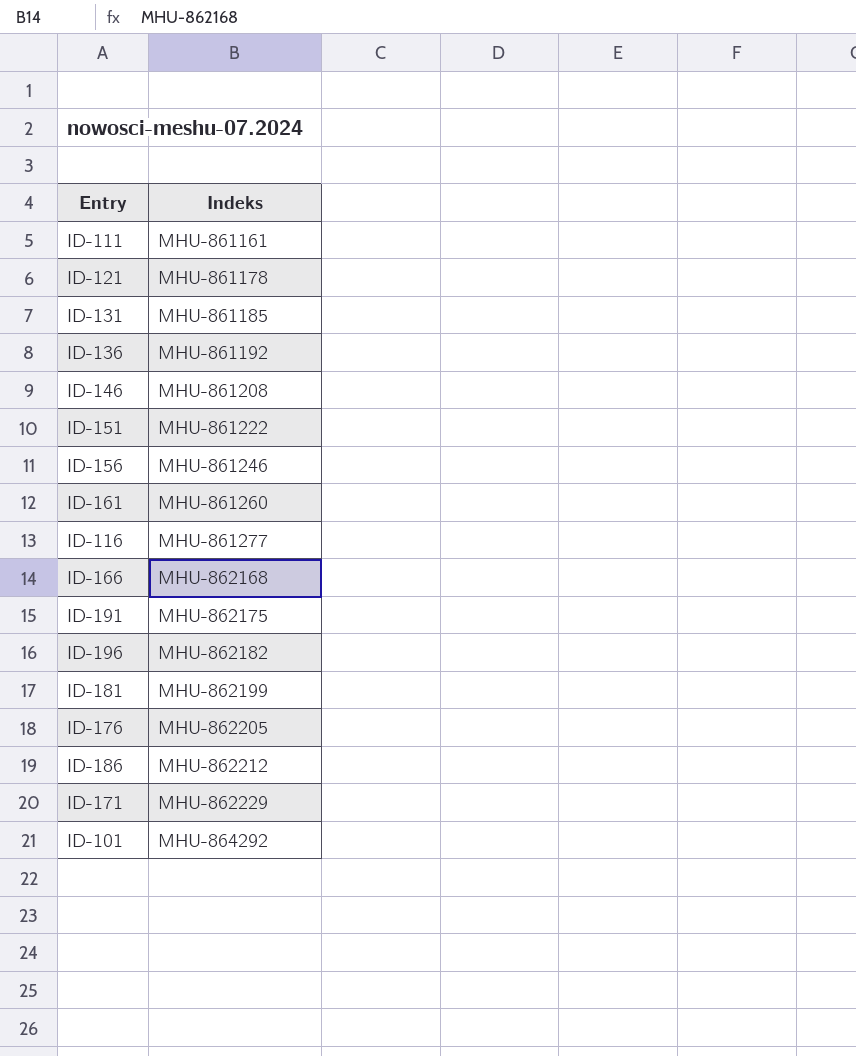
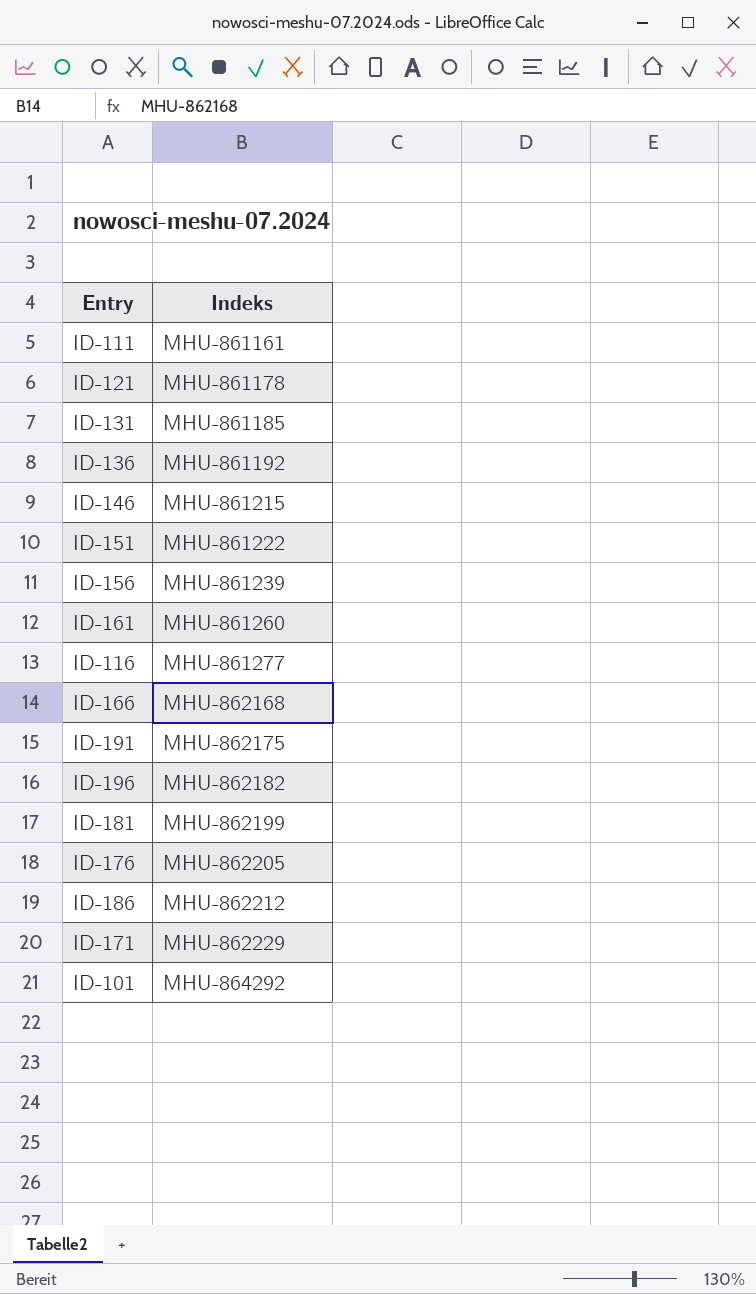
ID-146 | Indeks: MHU-861208 -> MHU-861215
ID-156 | Indeks: MHU-861246 -> MHU-861239

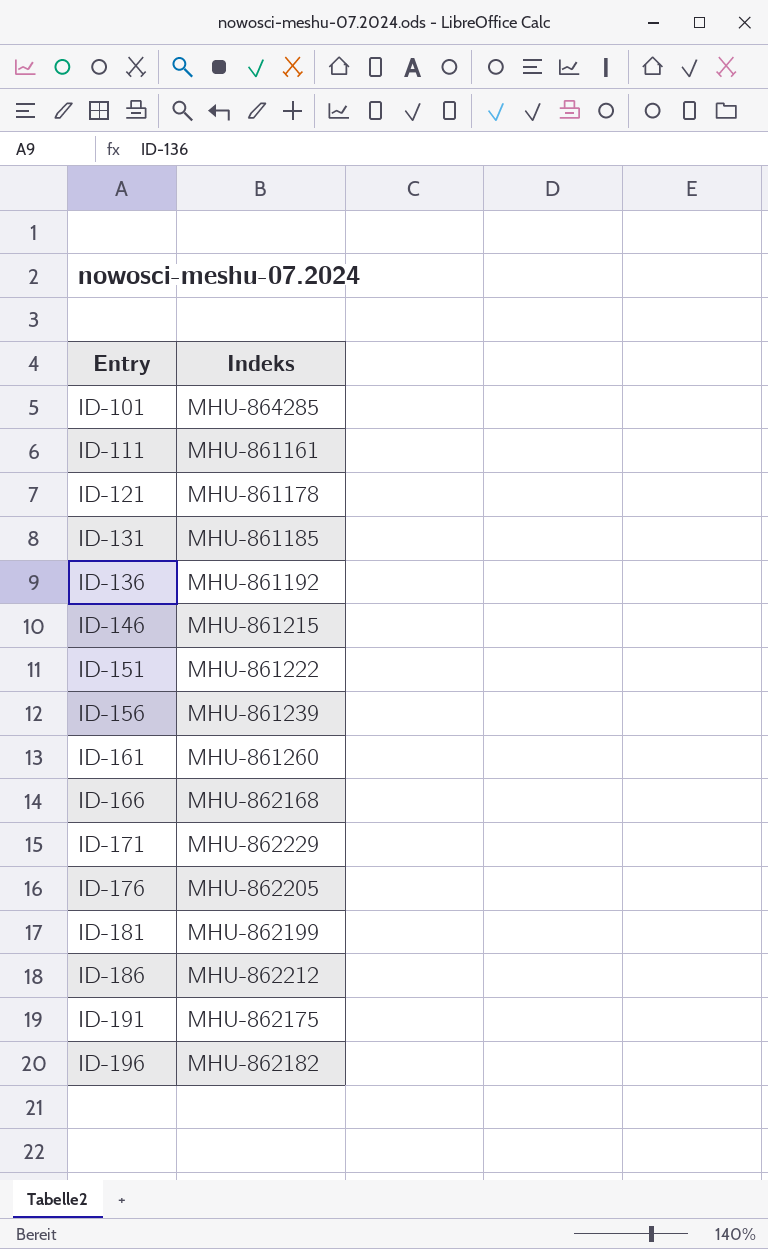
row order: Indeks ascending -> Entry ascending
row ID-116: MHU-861277 -> none
ID-101 | Indeks: MHU-864292 -> MHU-864285

